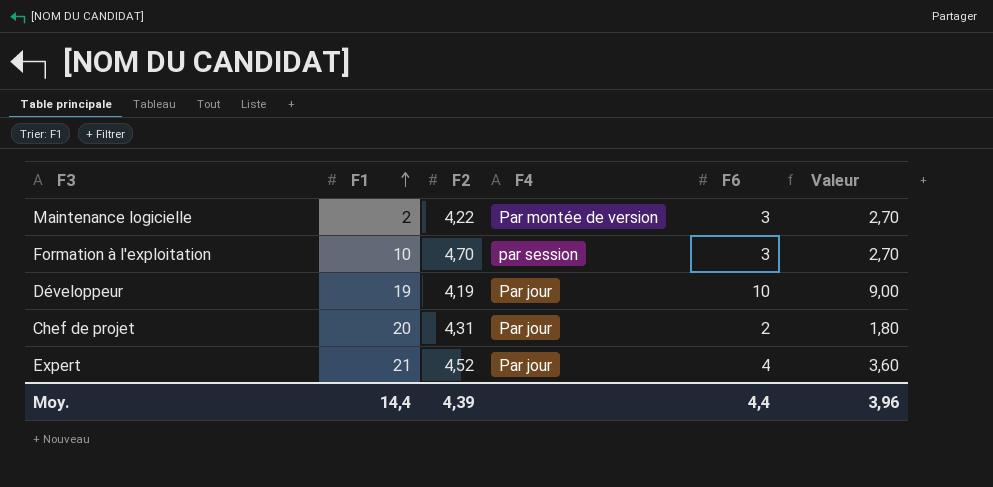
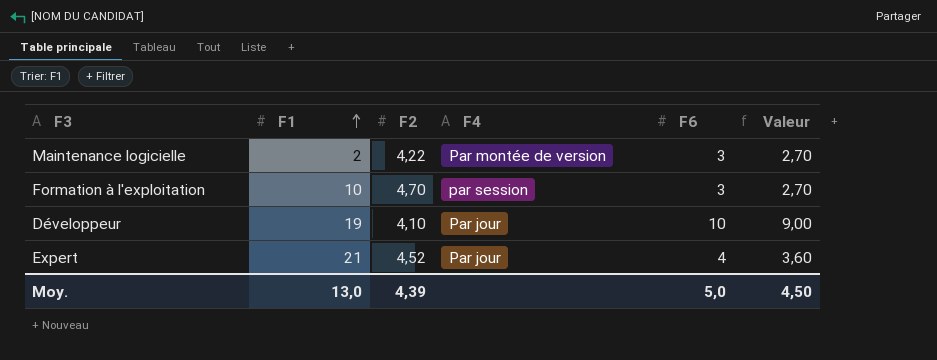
row Chef de projet: 20 | 4,31 | Par jour | 2 | 1,80 -> none
Développeur | F2: 4,19 -> 4,10
Moy. | F1: 14,4 -> 13,0
Moy. | F6: 4,4 -> 5,0
Moy. | Valeur: 3,96 -> 4,50

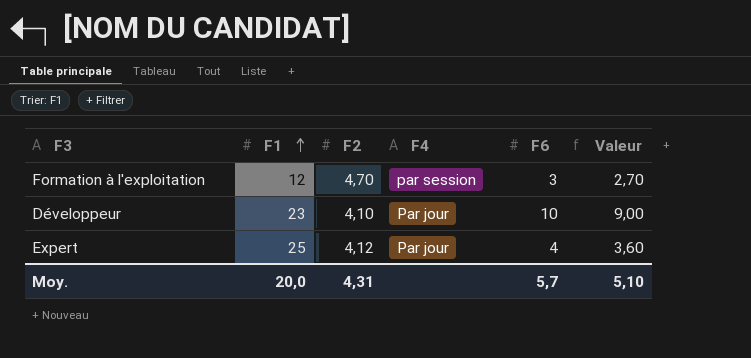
row Maintenance logicielle: 2 | 4,22 | Par montée de version | 3 | 2,70 -> none
Formation à l'exploitation | F1: 10 -> 12
Développeur | F1: 19 -> 23
Expert | F1: 21 -> 25
Expert | F2: 4,52 -> 4,12
Moy. | F1: 13,0 -> 20,0
Moy. | F2: 4,39 -> 4,31
Moy. | F6: 5,0 -> 5,7
Moy. | Valeur: 4,50 -> 5,10

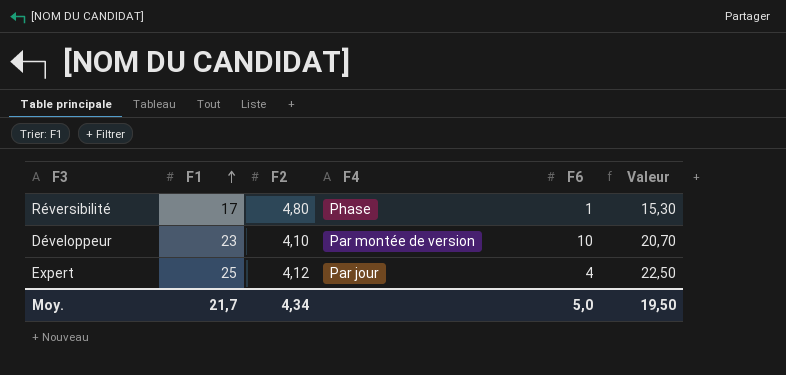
column Valeur | formula: [F6] * 0,9 -> [F1] * 0,9
row Formation à l'exploitation: 12 | 4,70 | par session | 3 | 2,70 -> none
row Réversibilité: none -> 17 | 4,80 | Phase | 1 | 15,30
Développeur | F4: Par jour -> Par montée de version
Moy. | F1: 20,0 -> 21,7
Moy. | F2: 4,31 -> 4,34
Moy. | F6: 5,7 -> 5,0
Moy. | Valeur: 5,10 -> 19,50

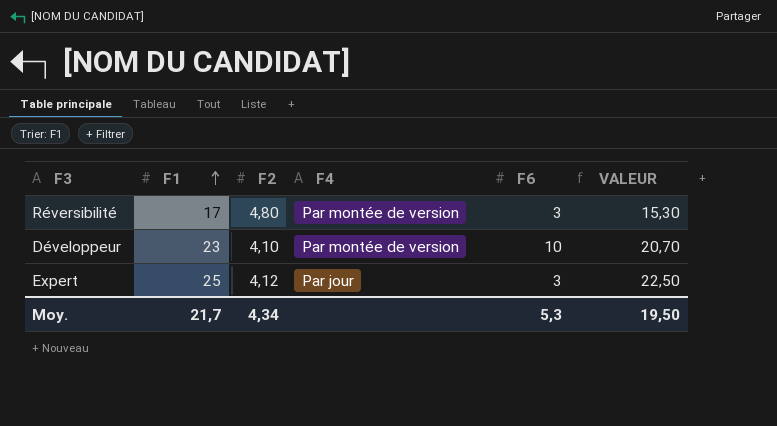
column name: Valeur -> VALEUR
Réversibilité | F4: Phase -> Par montée de version
Réversibilité | F6: 1 -> 3
Expert | F6: 4 -> 3
Moy. | F6: 5,0 -> 5,3

